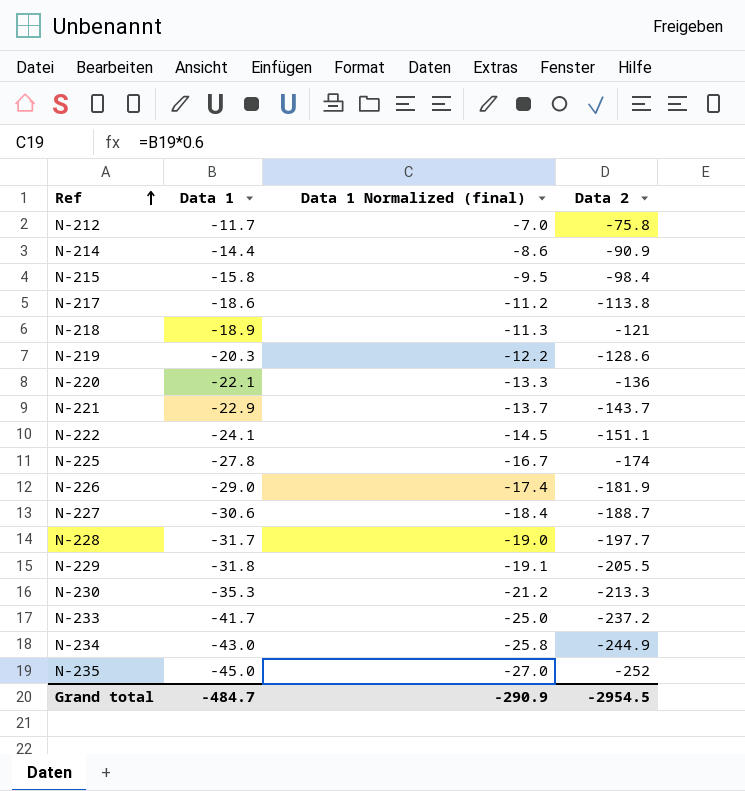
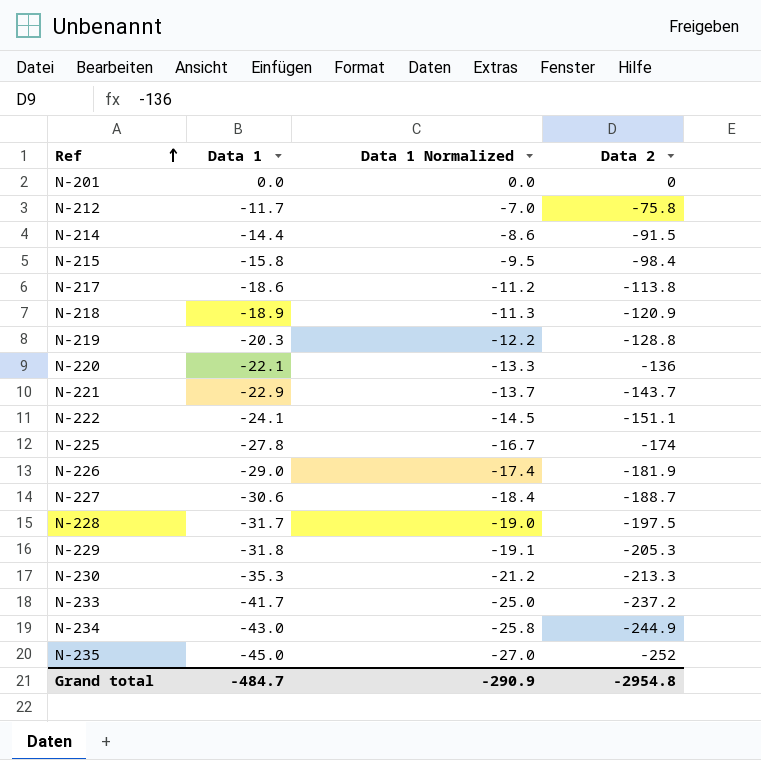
column name: Data 1 Normalized (final) -> Data 1 Normalized
row N-201: none -> 0.0 | 0.0 | 0
N-214 | Data 2: -90.9 -> -91.5
N-218 | Data 2: -121 -> -120.9
N-219 | Data 2: -128.6 -> -128.8
N-228 | Data 2: -197.7 -> -197.5
N-229 | Data 2: -205.5 -> -205.3
Grand total | Data 2: -2954.5 -> -2954.8

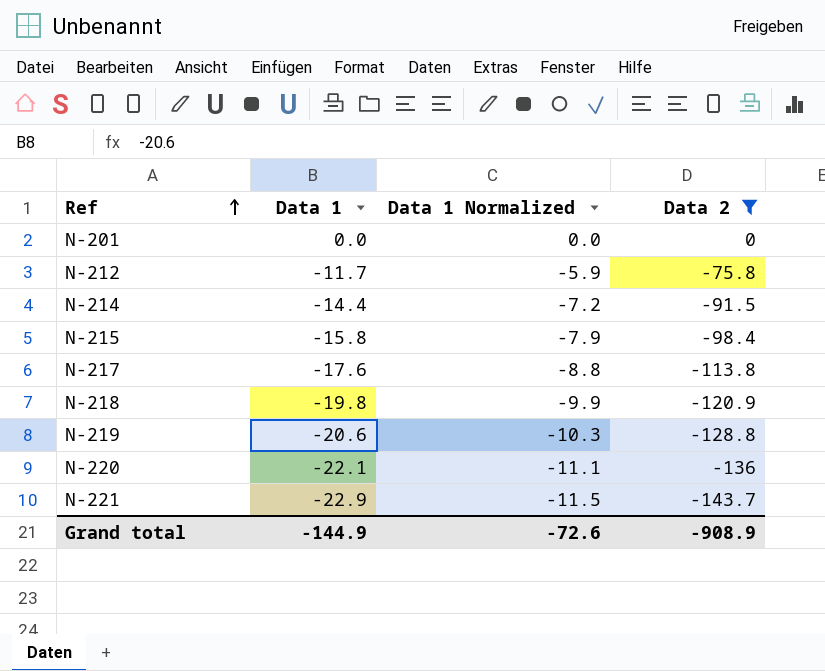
filter: none -> Data 2 >= -143.7
column Data 1 Normalized | formula: [Data 1] * 0.6 -> [Data 1] * 0.5
N-217 | Data 1: -18.6 -> -17.6
N-218 | Data 1: -18.9 -> -19.8
N-219 | Data 1: -20.3 -> -20.6
Grand total | Data 1: -484.7 -> -144.9
Grand total | Data 1 Normalized: -290.9 -> -72.6
Grand total | Data 2: -2954.8 -> -908.9

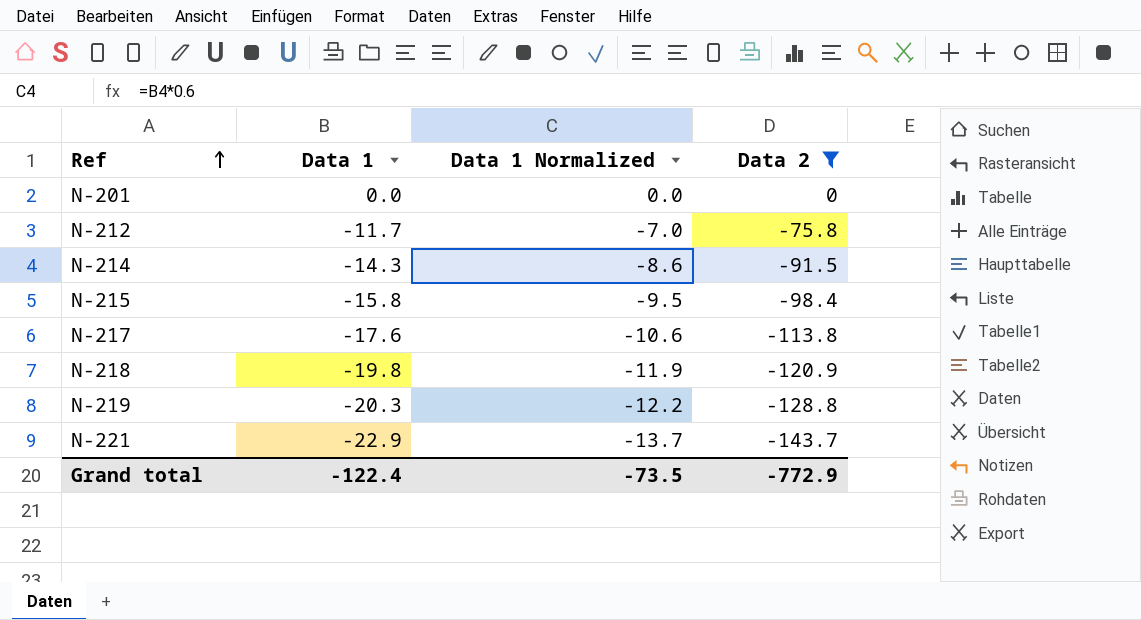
column Data 1 Normalized | formula: [Data 1] * 0.5 -> [Data 1] * 0.6
row N-220: -22.1 | -11.1 | -136 -> none
N-214 | Data 1: -14.4 -> -14.3
N-219 | Data 1: -20.6 -> -20.3
Grand total | Data 1: -144.9 -> -122.4
Grand total | Data 1 Normalized: -72.6 -> -73.5
Grand total | Data 2: -908.9 -> -772.9

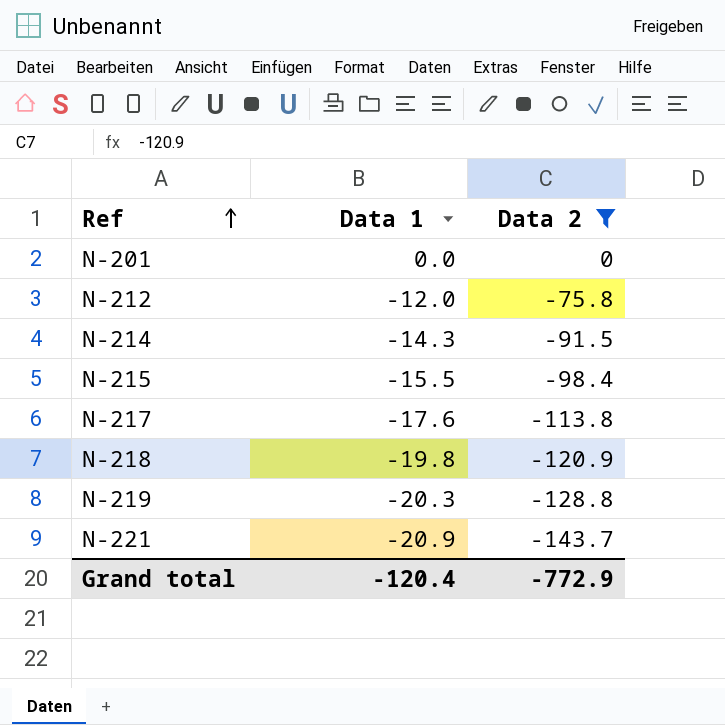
column Data 1 Normalized | formula: [Data 1] * 0.6 -> none
N-212 | Data 1: -11.7 -> -12.0
N-215 | Data 1: -15.8 -> -15.5
N-221 | Data 1: -22.9 -> -20.9
Grand total | Data 1: -122.4 -> -120.4

